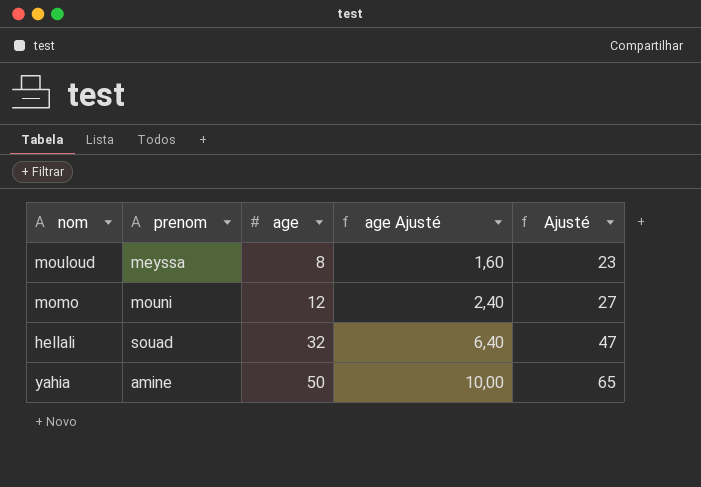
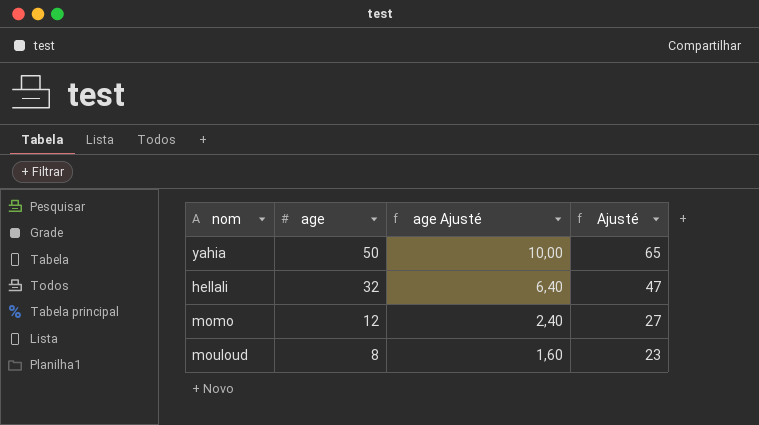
row order: age ascending -> age descending
column prenom | position: 2 -> none

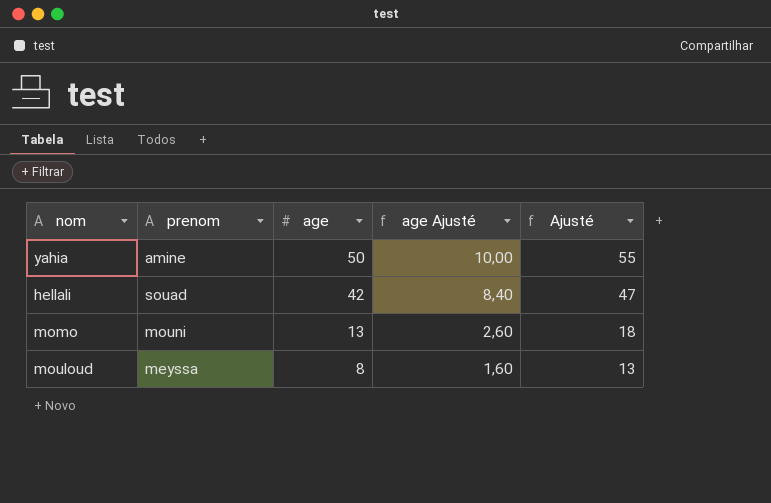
column prenom | position: none -> 2
column Ajusté | formula: [age] + 15 -> [age] + 5
hellali | age: 32 -> 42
hellali | age Ajusté: 6,40 -> 8,40
momo | age: 12 -> 13
momo | age Ajusté: 2,40 -> 2,60

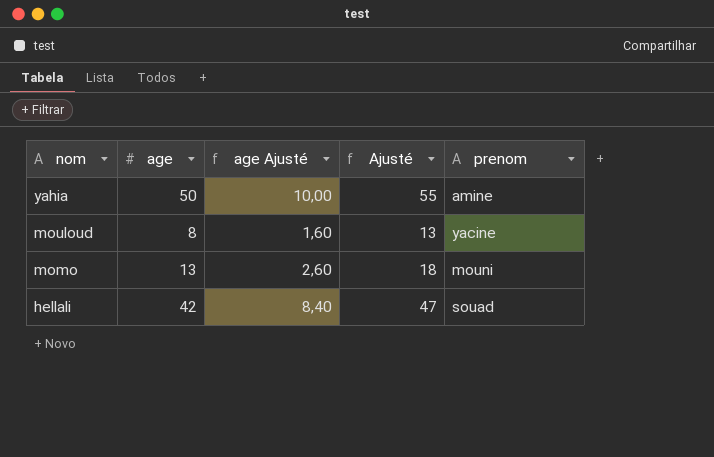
row order: age descending -> nom descending
column prenom | position: 2 -> 5
mouloud | prenom: meyssa -> yacine

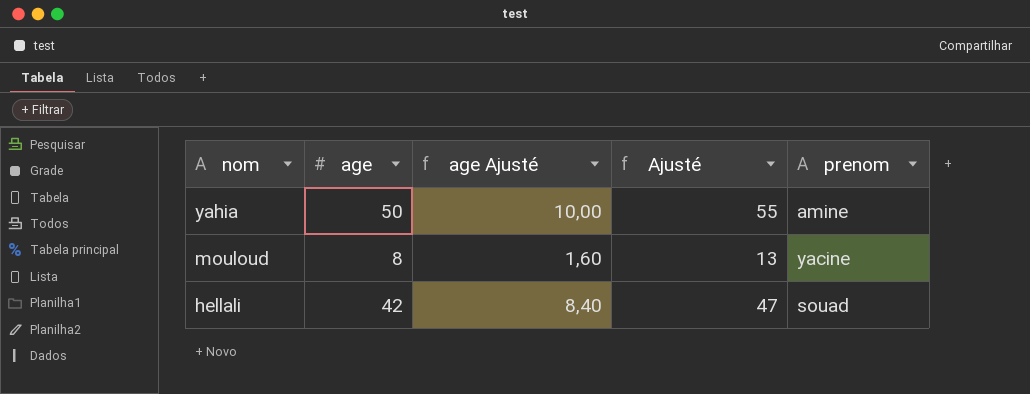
row momo: 13 | 2,60 | 18 | mouni -> none

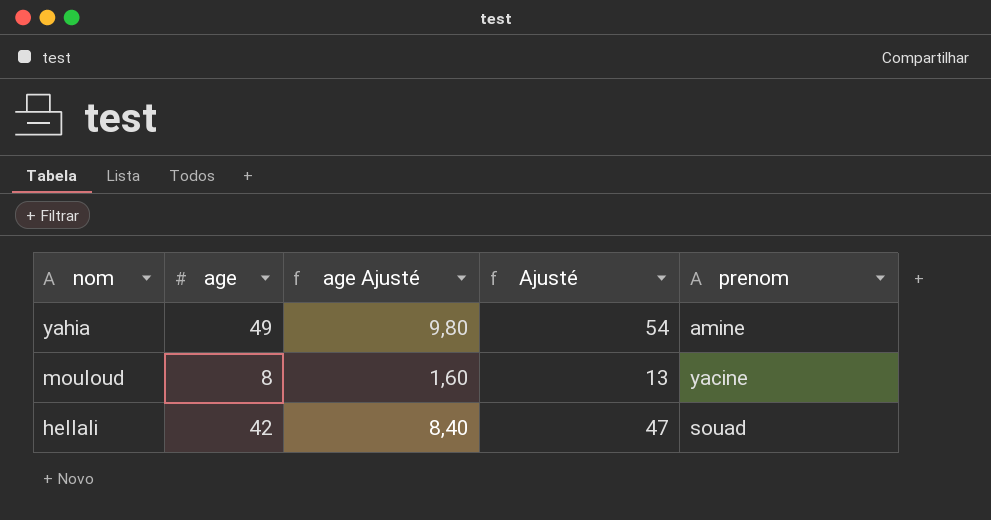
yahia | age: 50 -> 49
yahia | age Ajusté: 10,00 -> 9,80
yahia | Ajusté: 55 -> 54

